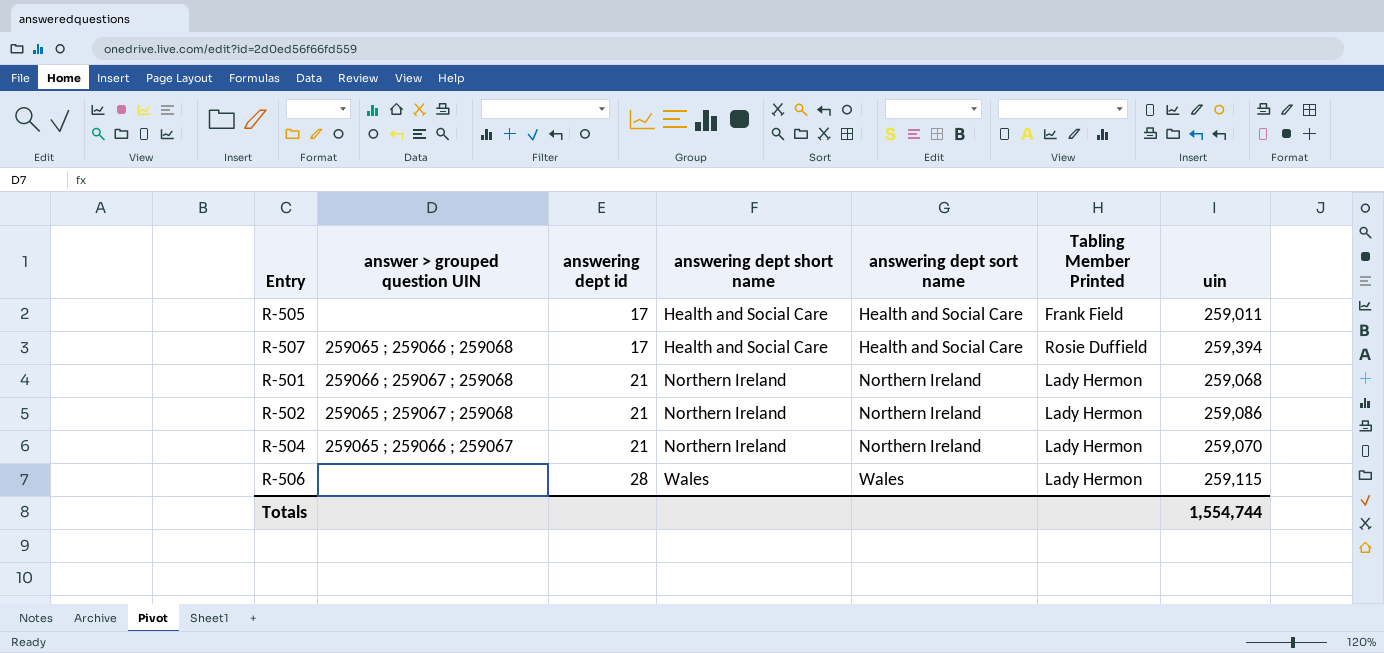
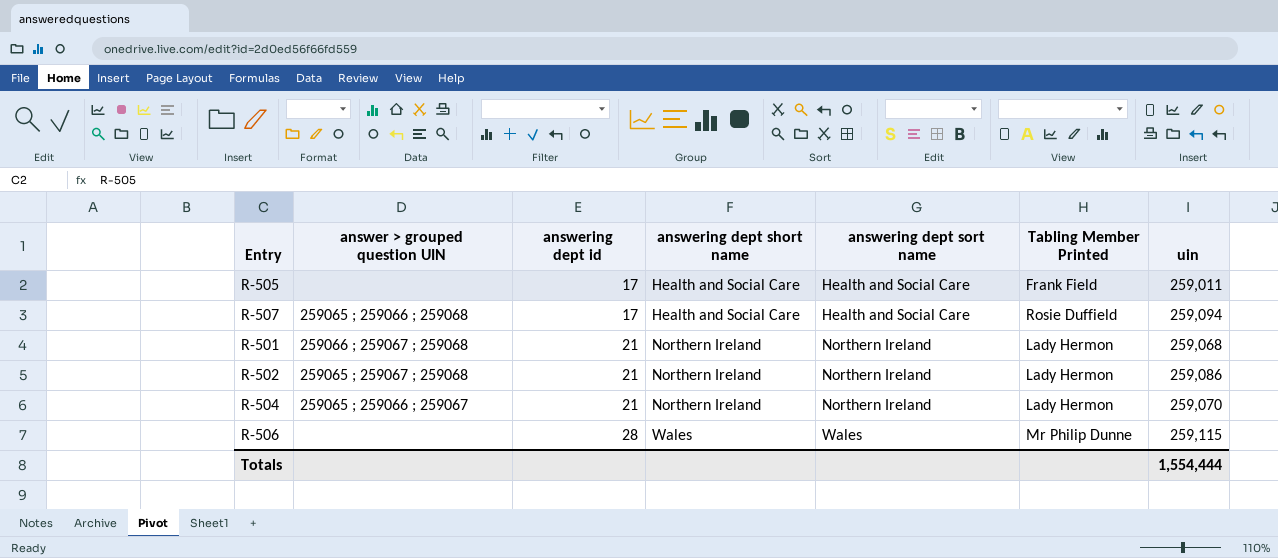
R-507 | uin: 259,394 -> 259,094
R-506 | Tabling Member Printed: Lady Hermon -> Mr Philip Dunne
Totals | uin: 1,554,744 -> 1,554,444

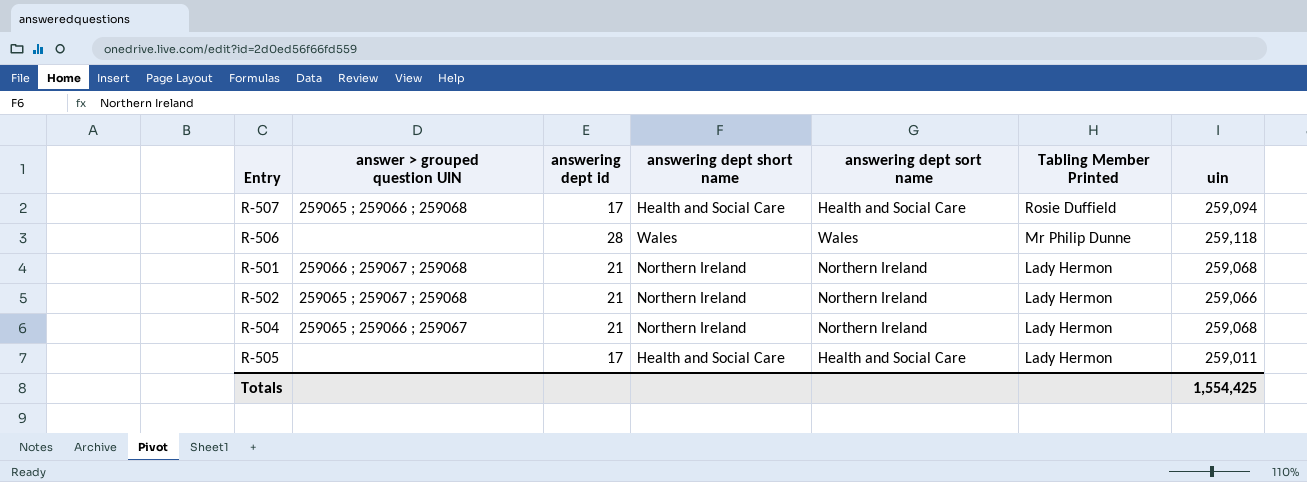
row order: answering dept id ascending -> Tabling Member Printed descending
R-506 | uin: 259,115 -> 259,118
R-502 | uin: 259,086 -> 259,066
R-504 | uin: 259,070 -> 259,068
R-505 | Tabling Member Printed: Frank Field -> Lady Hermon
Totals | uin: 1,554,444 -> 1,554,425

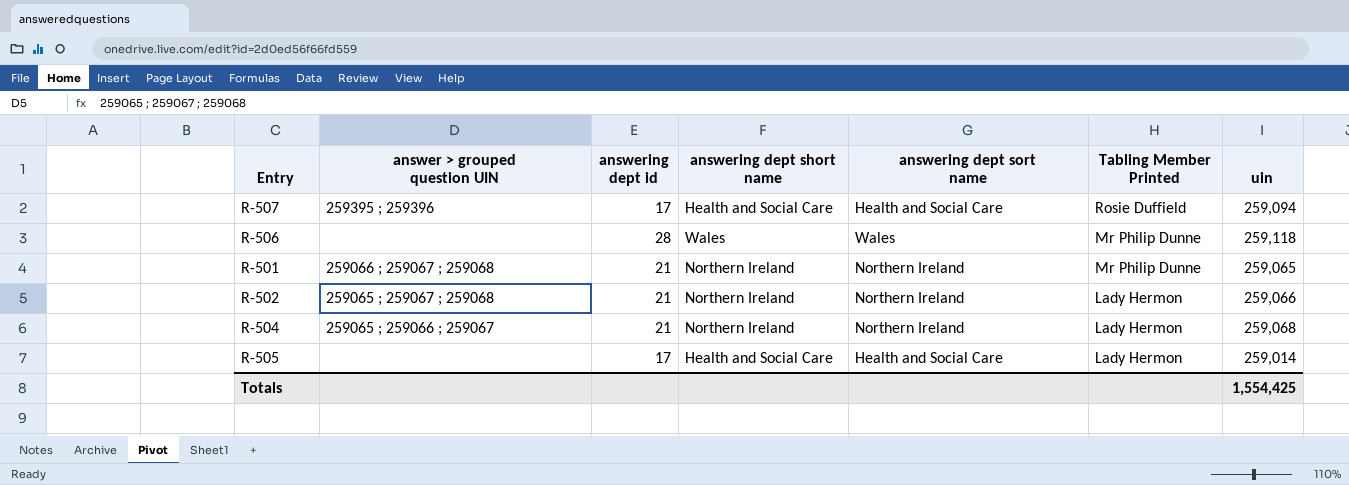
R-507 | answer > grouped question UIN: 259065 ; 259066 ; 259068 -> 259395 ; 259396
R-501 | Tabling Member Printed: Lady Hermon -> Mr Philip Dunne
R-501 | uin: 259,068 -> 259,065
R-505 | uin: 259,011 -> 259,014

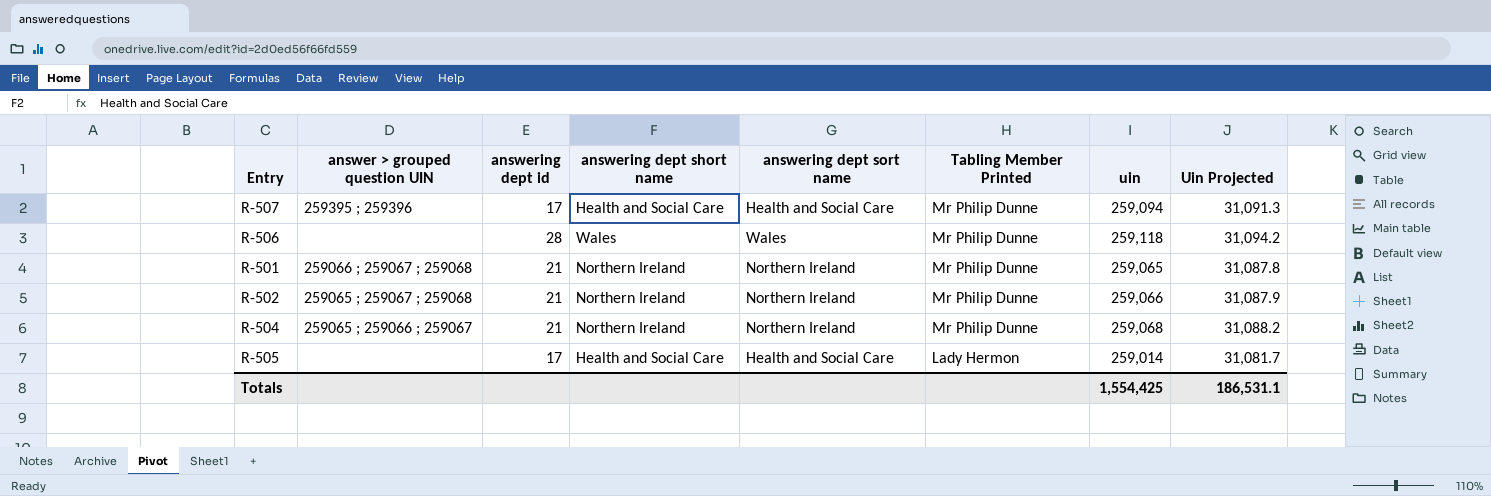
column Uin Projected | formula: none -> [uin] * 0.12
R-507 | Tabling Member Printed: Rosie Duffield -> Mr Philip Dunne
R-502 | Tabling Member Printed: Lady Hermon -> Mr Philip Dunne
R-504 | Tabling Member Printed: Lady Hermon -> Mr Philip Dunne

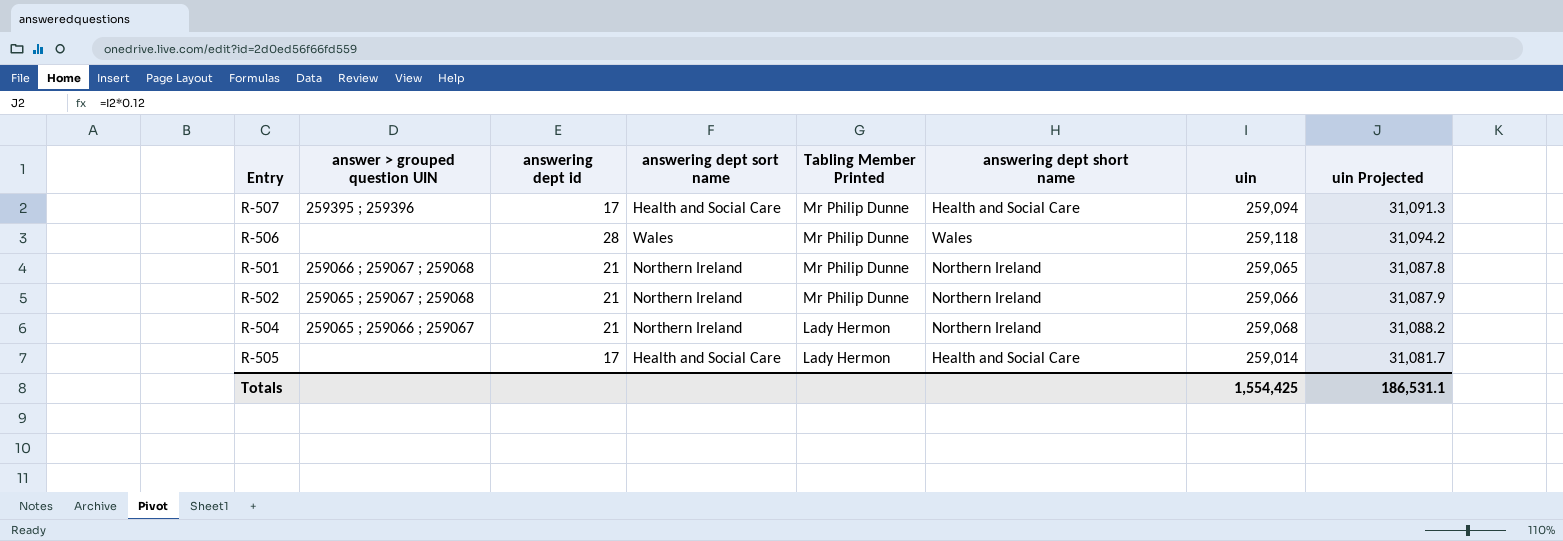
column answering dept short name | position: 4 -> 6
column name: Uin Projected -> uin Projected
R-504 | Tabling Member Printed: Mr Philip Dunne -> Lady Hermon

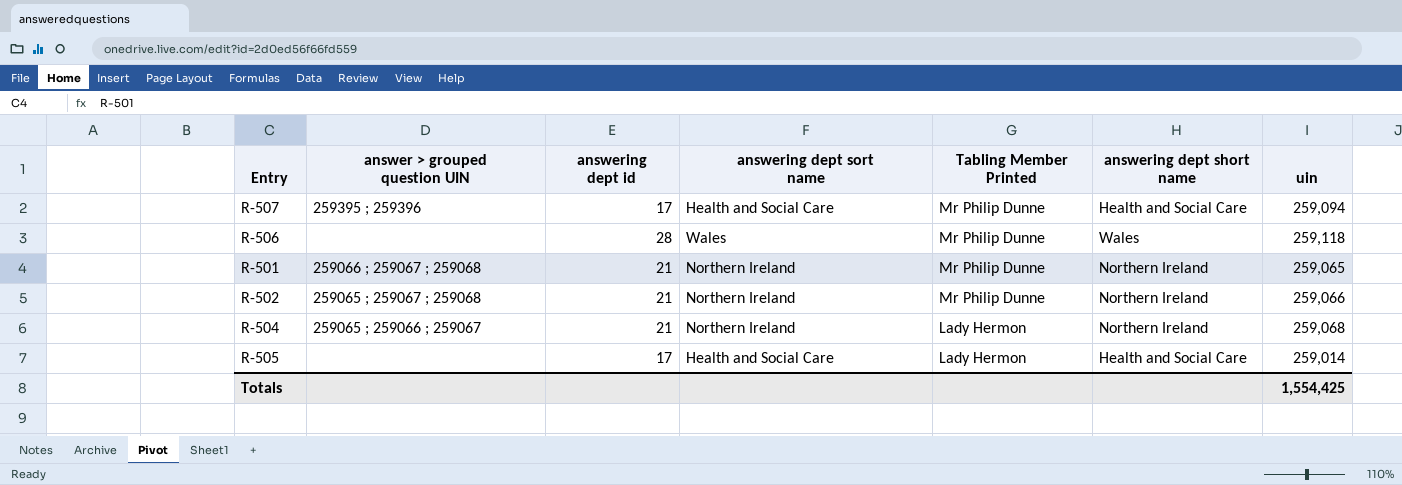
column uin Projected | formula: [uin] * 0.12 -> none

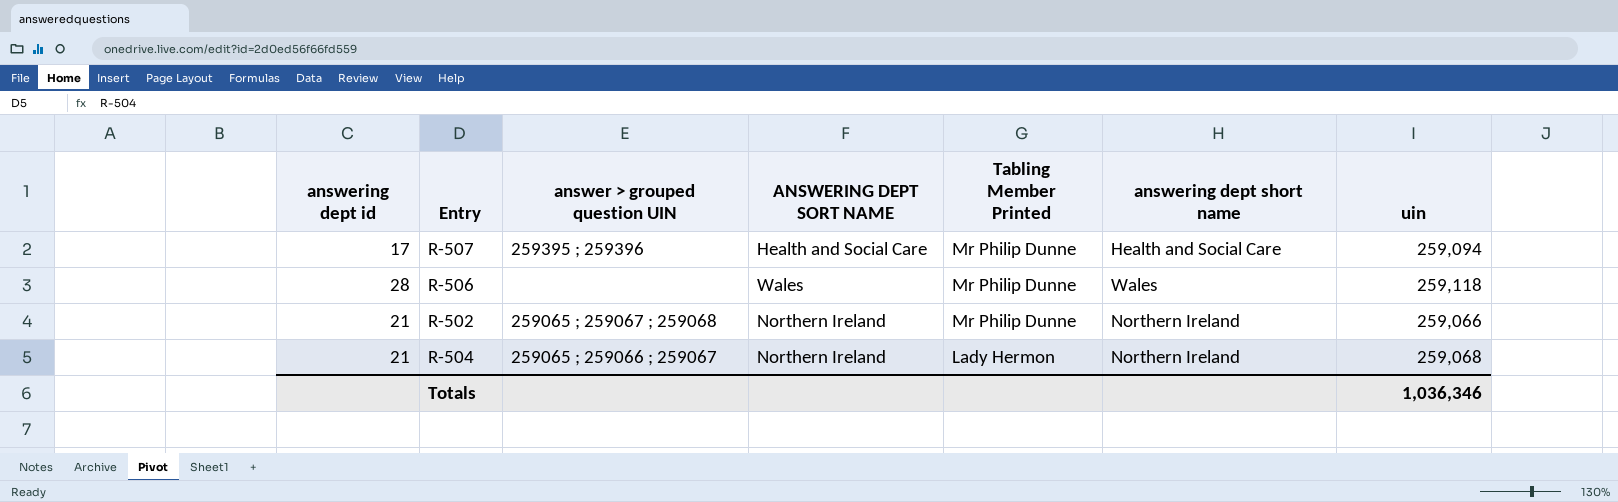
column answering dept id | position: 3 -> 1
column name: answering dept sort name -> ANSWERING DEPT SORT NAME
row R-501: 259066 ; 259067 ; 259068 | 21 | Northern Ireland | Mr Philip Dunne | Northern Ireland | 259,065 -> none
row R-505: none | 17 | Health and Social Care | Lady Hermon | Health and Social Care | 259,014 -> none
Totals | uin: 1,554,425 -> 1,036,346

